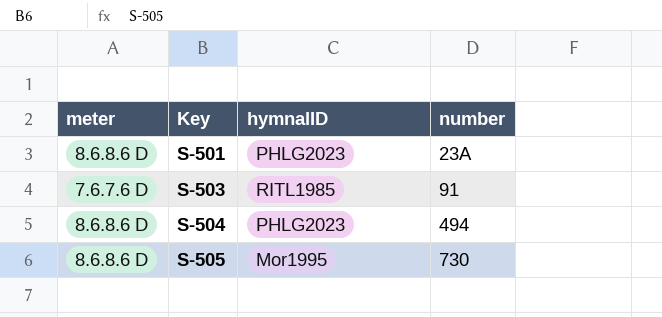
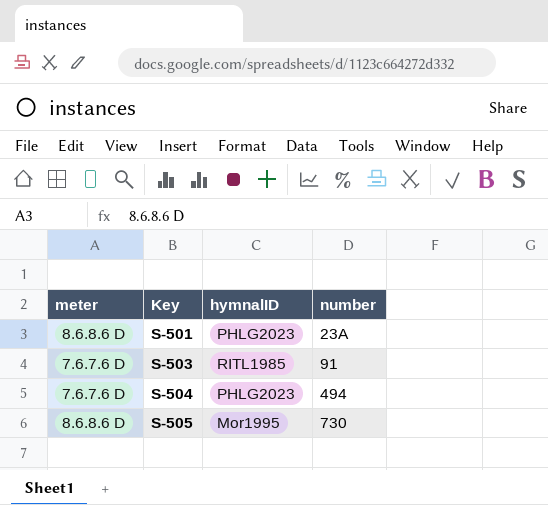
S-504 | meter: 8.6.8.6 D -> 7.6.7.6 D

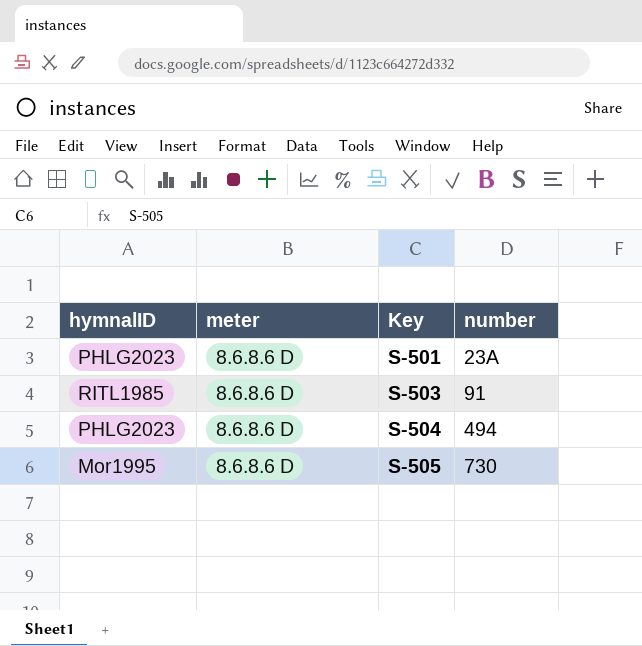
column hymnalID | position: 3 -> 1
S-503 | meter: 7.6.7.6 D -> 8.6.8.6 D
S-504 | meter: 7.6.7.6 D -> 8.6.8.6 D

